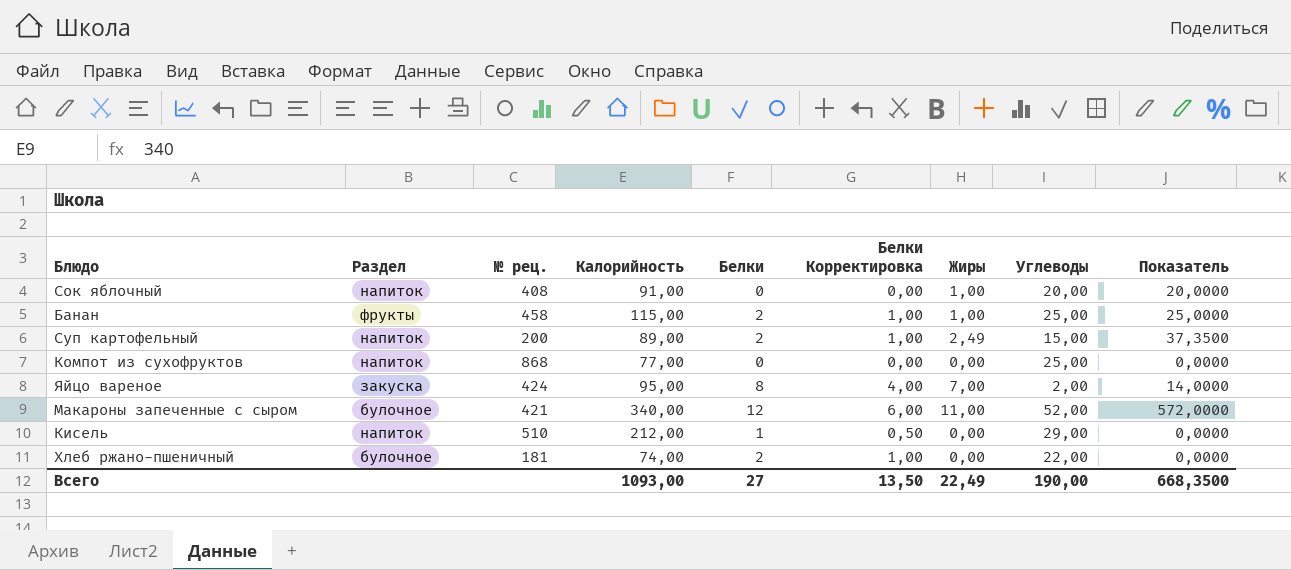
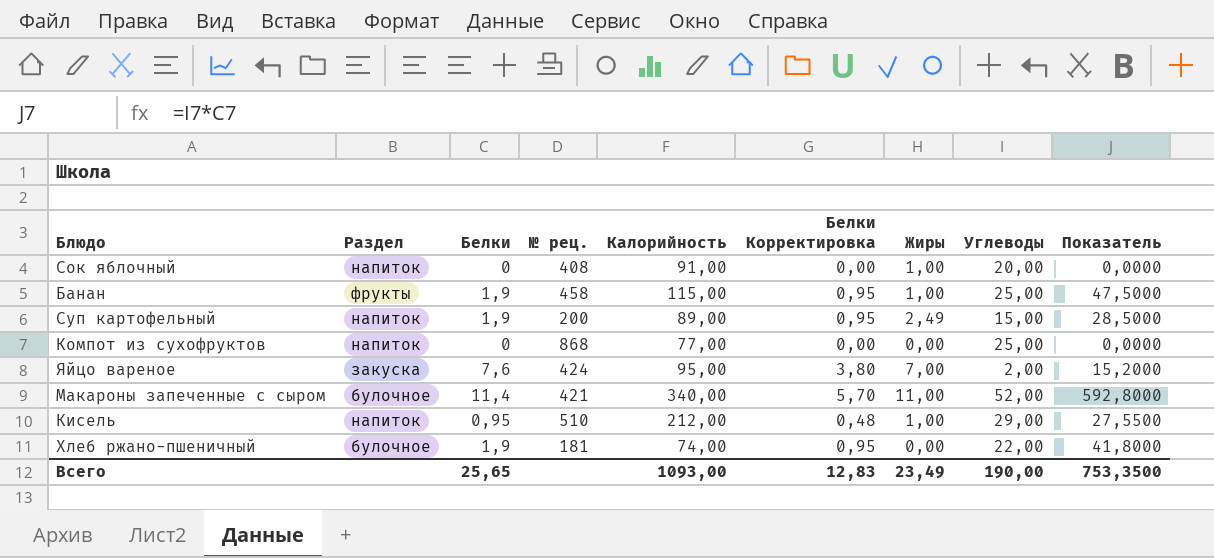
column Белки | position: 5 -> 3
column Показатель | formula: [Жиры] * [Углеводы] -> [Белки] * [Углеводы]
Банан | Белки: 2 -> 1,9
Банан | Белки Корректировка: 1,00 -> 0,95
Суп картофельный | Белки: 2 -> 1,9
Суп картофельный | Белки Корректировка: 1,00 -> 0,95
Яйцо вареное | Белки: 8 -> 7,6
Яйцо вареное | Белки Корректировка: 4,00 -> 3,80
Макароны запеченные с сыром | Белки: 12 -> 11,4
Макароны запеченные с сыром | Белки Корректировка: 6,00 -> 5,70
Кисель | Белки: 1 -> 0,95
Кисель | Белки Корректировка: 0,50 -> 0,48
Кисель | Жиры: 0,00 -> 1,00
Хлеб ржано-пшеничный | Белки: 2 -> 1,9
Хлеб ржано-пшеничный | Белки Корректировка: 1,00 -> 0,95
Всего | Белки: 27 -> 25,65
Всего | Белки Корректировка: 13,50 -> 12,83
Всего | Жиры: 22,49 -> 23,49
Всего | Показатель: 668,3500 -> 753,3500

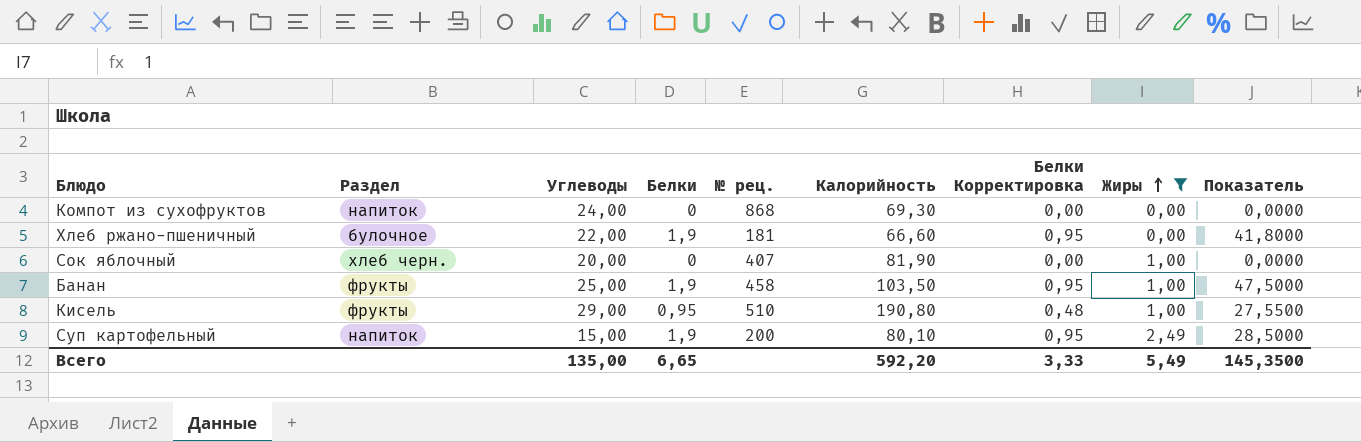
filter: none -> Жиры <= 2,49
row order: none -> Жиры ascending
column Углеводы | position: 8 -> 3
Компот из сухофруктов | Углеводы: 25,00 -> 24,00
Компот из сухофруктов | Калорийность: 77,00 -> 69,30
Хлеб ржано-пшеничный | Калорийность: 74,00 -> 66,60
Сок яблочный | Раздел: напиток -> хлеб черн.
Сок яблочный | № рец.: 408 -> 407
Сок яблочный | Калорийность: 91,00 -> 81,90
Банан | Калорийность: 115,00 -> 103,50
Кисель | Раздел: напиток -> фрукты
Кисель | Калорийность: 212,00 -> 190,80
Суп картофельный | Калорийность: 89,00 -> 80,10
Всего | Углеводы: 190,00 -> 135,00
Всего | Белки: 25,65 -> 6,65
Всего | Калорийность: 1093,00 -> 592,20
Всего | Белки Корректировка: 12,83 -> 3,33
Всего | Жиры: 23,49 -> 5,49
Всего | Показатель: 753,3500 -> 145,3500

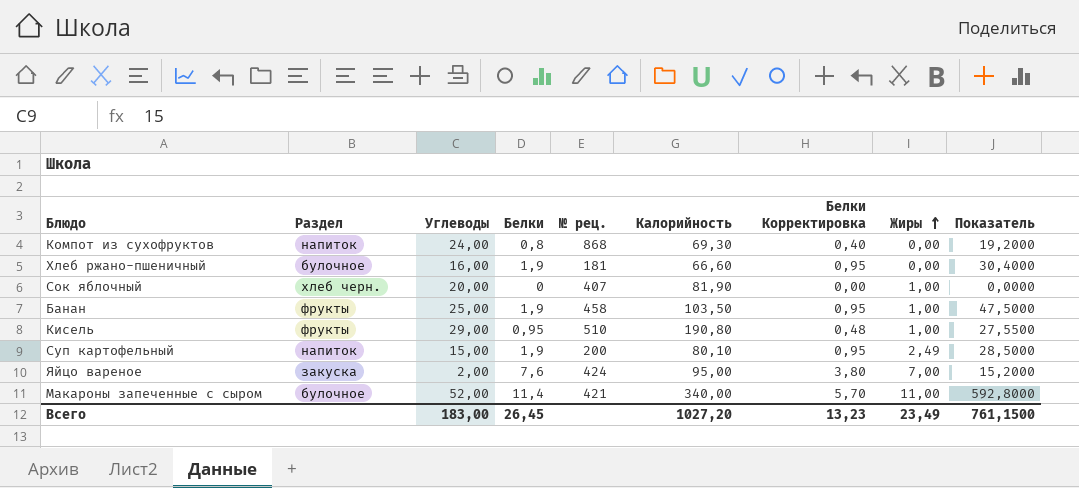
filter: Жиры <= 2,49 -> none
Компот из сухофруктов | Белки: 0 -> 0,8
Компот из сухофруктов | Белки Корректировка: 0,00 -> 0,40
Компот из сухофруктов | Показатель: 0,0000 -> 19,2000
Хлеб ржано-пшеничный | Углеводы: 22,00 -> 16,00
Хлеб ржано-пшеничный | Показатель: 41,8000 -> 30,4000
Всего | Углеводы: 135,00 -> 183,00
Всего | Белки: 6,65 -> 26,45
Всего | Калорийность: 592,20 -> 1027,20
Всего | Белки Корректировка: 3,33 -> 13,23
Всего | Жиры: 5,49 -> 23,49
Всего | Показатель: 145,3500 -> 761,1500

